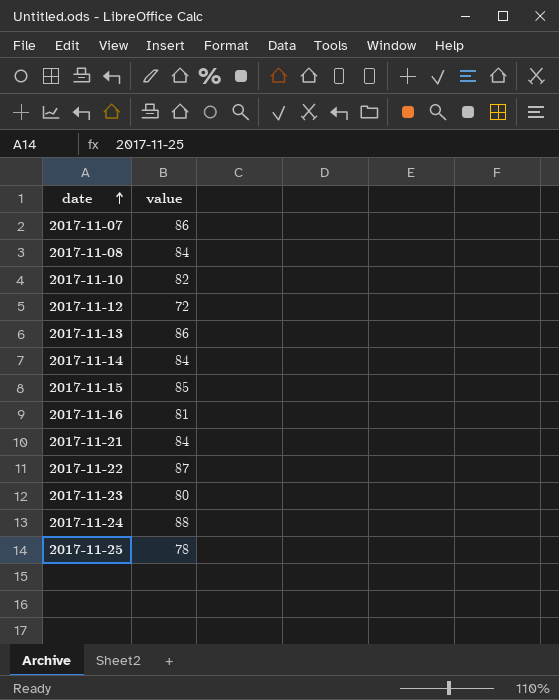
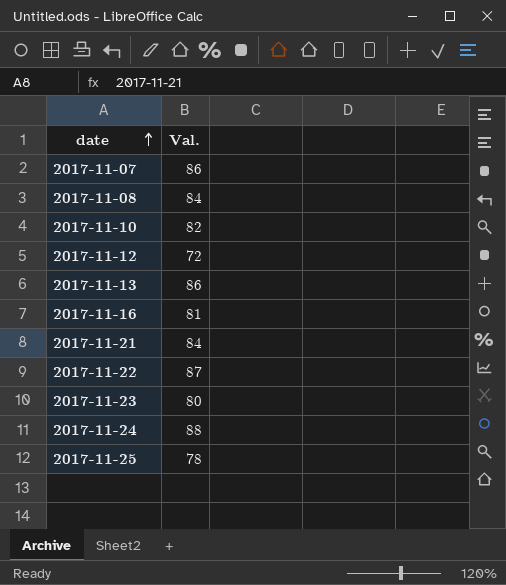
column name: value -> Val.
row 2017-11-14: 84 -> none
row 2017-11-15: 85 -> none

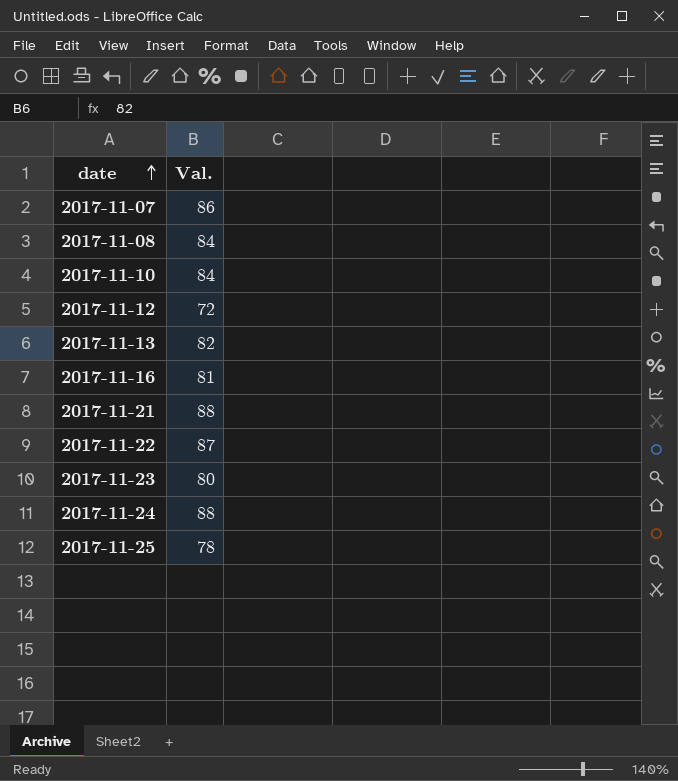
2017-11-10 | Val.: 82 -> 84
2017-11-13 | Val.: 86 -> 82
2017-11-21 | Val.: 84 -> 88

